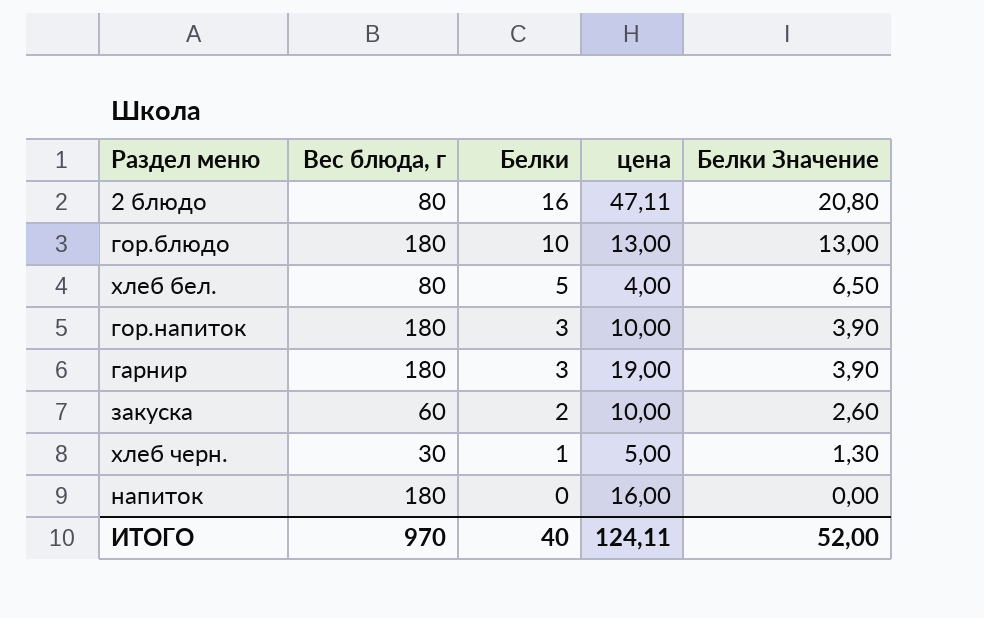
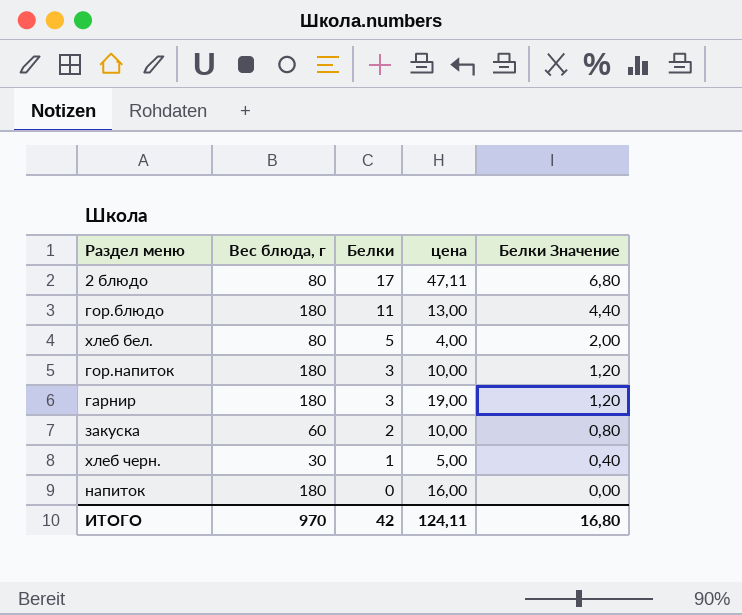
column Белки Значение | formula: [Белки] * 1,3 -> [Белки] * 0,4
2 блюдо | Белки: 16 -> 17
гор.блюдо | Белки: 10 -> 11
ИТОГО | Белки: 40 -> 42
ИТОГО | Белки Значение: 52,00 -> 16,80

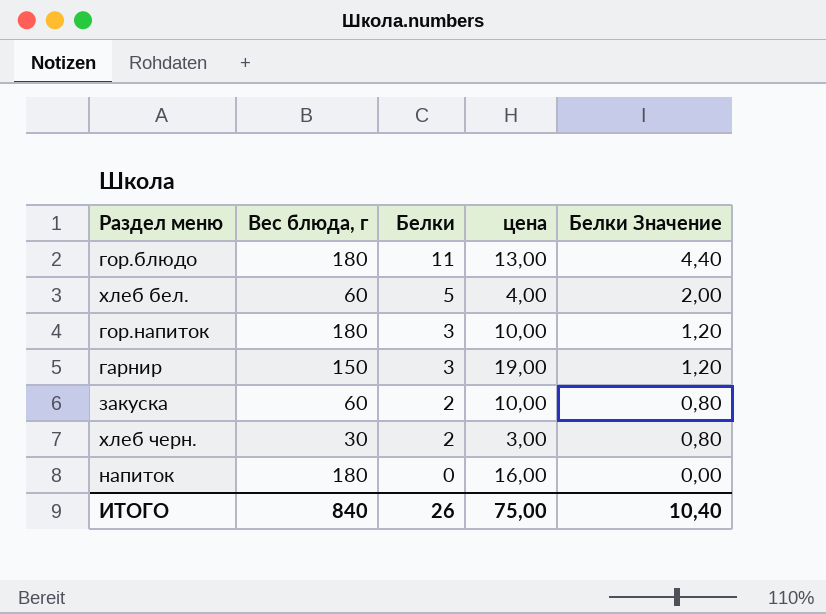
row 2 блюдо: 80 | 17 | 47,11 | 6,80 -> none
хлеб бел. | Вес блюда, г: 80 -> 60
гарнир | Вес блюда, г: 180 -> 150
хлеб черн. | Белки: 1 -> 2
хлеб черн. | цена: 5,00 -> 3,00
хлеб черн. | Белки Значение: 0,40 -> 0,80
ИТОГО | Вес блюда, г: 970 -> 840
ИТОГО | Белки: 42 -> 26
ИТОГО | цена: 124,11 -> 75,00
ИТОГО | Белки Значение: 16,80 -> 10,40

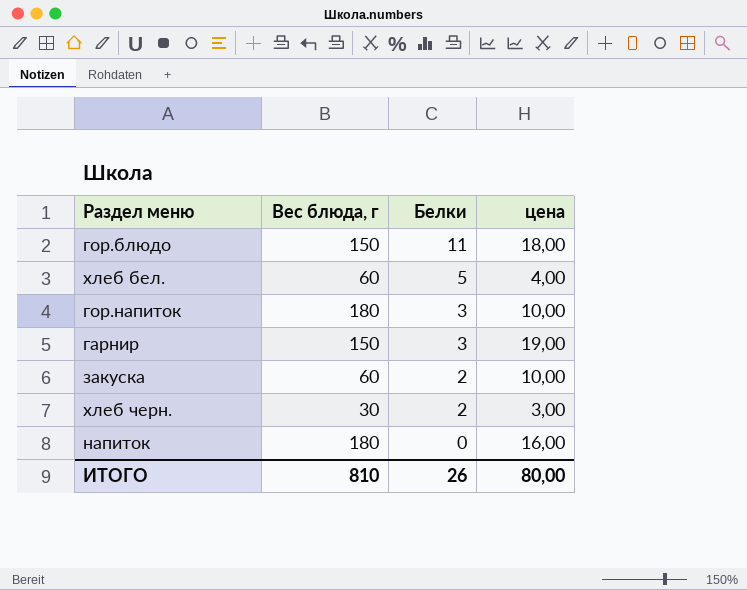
column Белки Значение | formula: [Белки] * 0,4 -> none
гор.блюдо | Вес блюда, г: 180 -> 150
гор.блюдо | цена: 13,00 -> 18,00
ИТОГО | Вес блюда, г: 840 -> 810
ИТОГО | цена: 75,00 -> 80,00

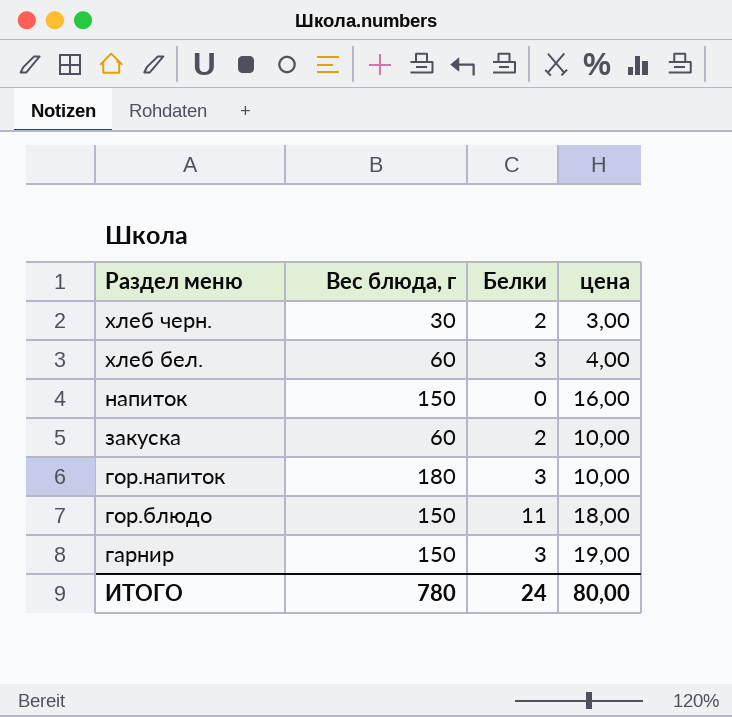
row order: Белки descending -> Раздел меню descending
хлеб бел. | Белки: 5 -> 3
напиток | Вес блюда, г: 180 -> 150
ИТОГО | Вес блюда, г: 810 -> 780
ИТОГО | Белки: 26 -> 24

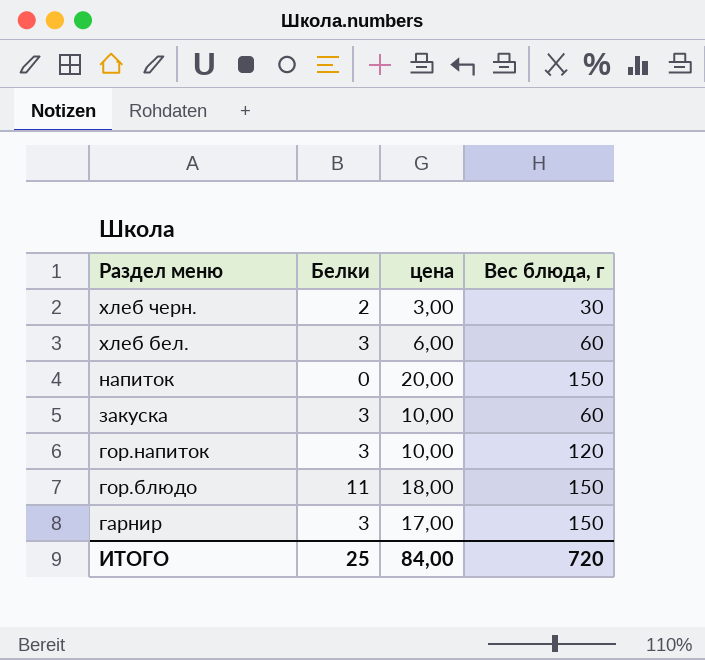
column Вес блюда, г | position: 2 -> 4
хлеб бел. | цена: 4,00 -> 6,00
напиток | цена: 16,00 -> 20,00
закуска | Белки: 2 -> 3
гор.напиток | Вес блюда, г: 180 -> 120
гарнир | цена: 19,00 -> 17,00
ИТОГО | Белки: 24 -> 25
ИТОГО | цена: 80,00 -> 84,00
ИТОГО | Вес блюда, г: 780 -> 720

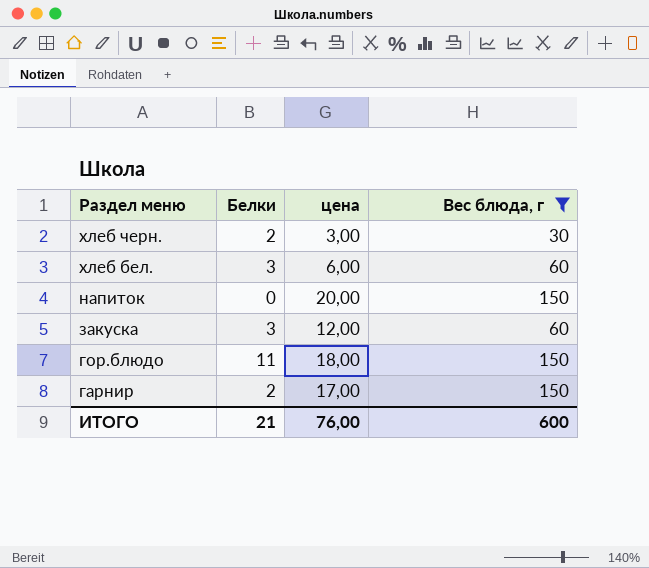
filter: none -> Вес блюда, г != 120
закуска | цена: 10,00 -> 12,00
гарнир | Белки: 3 -> 2
ИТОГО | Белки: 25 -> 21
ИТОГО | цена: 84,00 -> 76,00
ИТОГО | Вес блюда, г: 720 -> 600

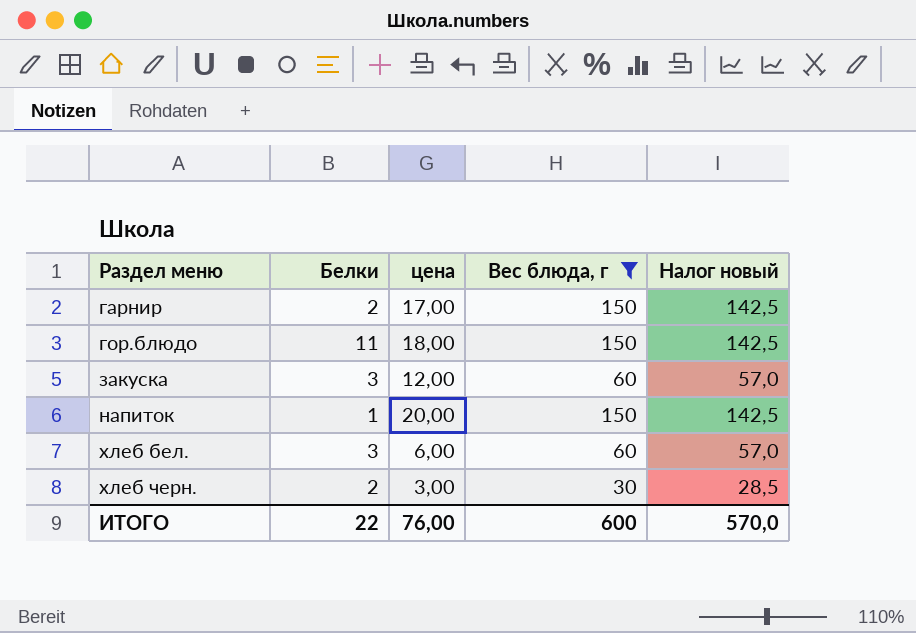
row order: Раздел меню descending -> Раздел меню ascending
column Налог новый | formula: none -> [Вес блюда, г] * 0,95
напиток | Белки: 0 -> 1
ИТОГО | Белки: 21 -> 22

